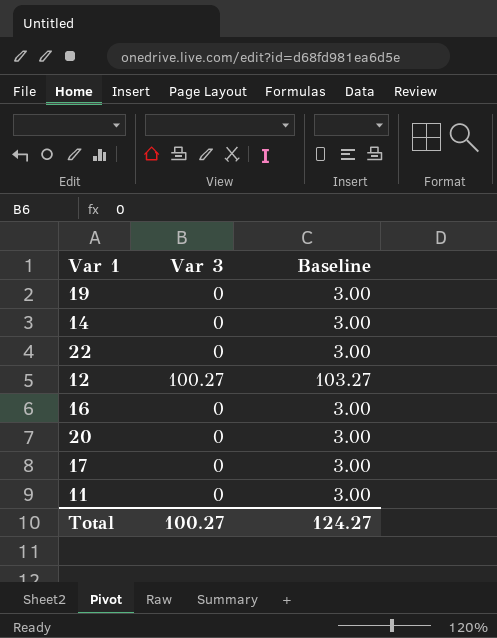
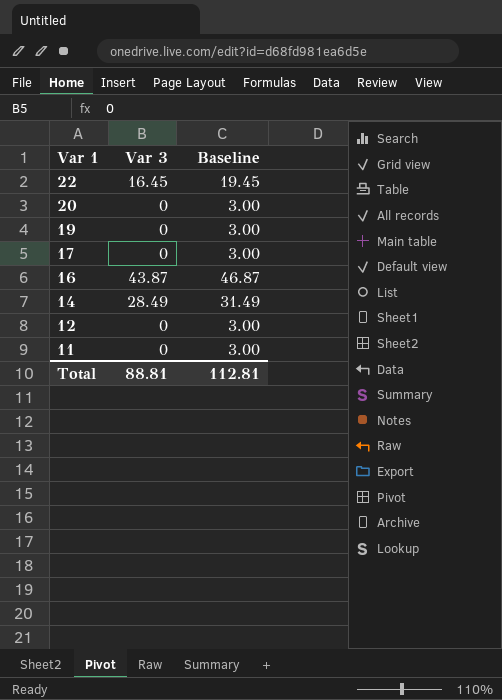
row order: none -> Var 1 descending
22 | Var 3: 0 -> 16.45
22 | Baseline: 3.00 -> 19.45
16 | Var 3: 0 -> 43.87
16 | Baseline: 3.00 -> 46.87
14 | Var 3: 0 -> 28.49
14 | Baseline: 3.00 -> 31.49
12 | Var 3: 100.27 -> 0
12 | Baseline: 103.27 -> 3.00
Total | Var 3: 100.27 -> 88.81
Total | Baseline: 124.27 -> 112.81

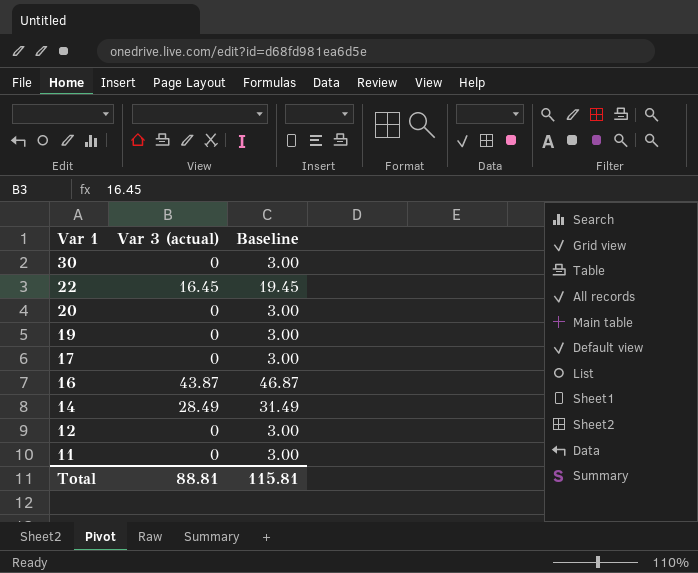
column name: Var 3 -> Var 3 (actual)
row 30: none -> 0 | 3.00
Total | Baseline: 112.81 -> 115.81

